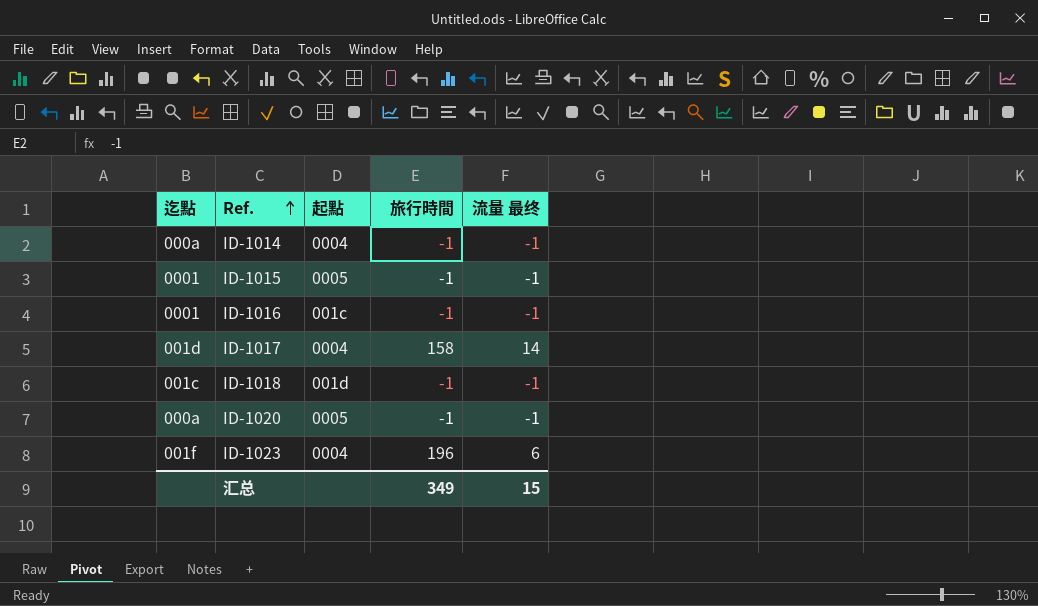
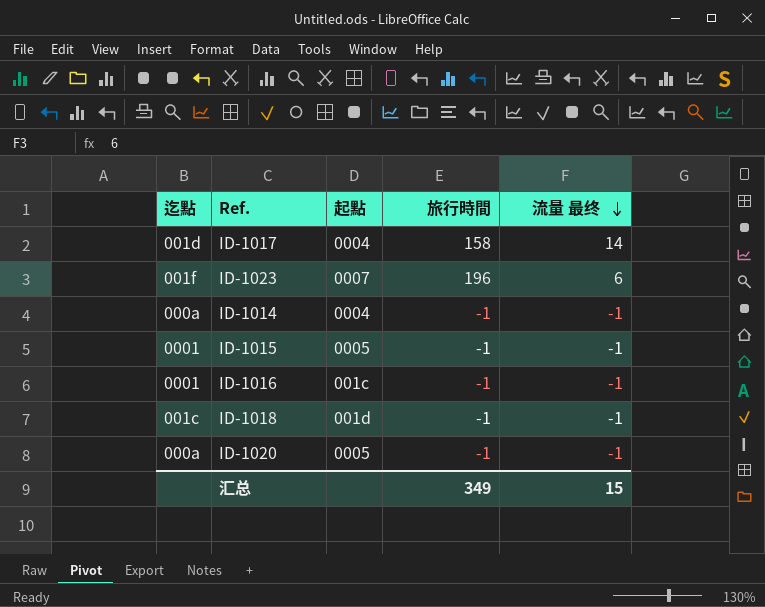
row order: Ref. ascending -> 流量 最终 descending
ID-1023 | 起點: 0004 -> 0007

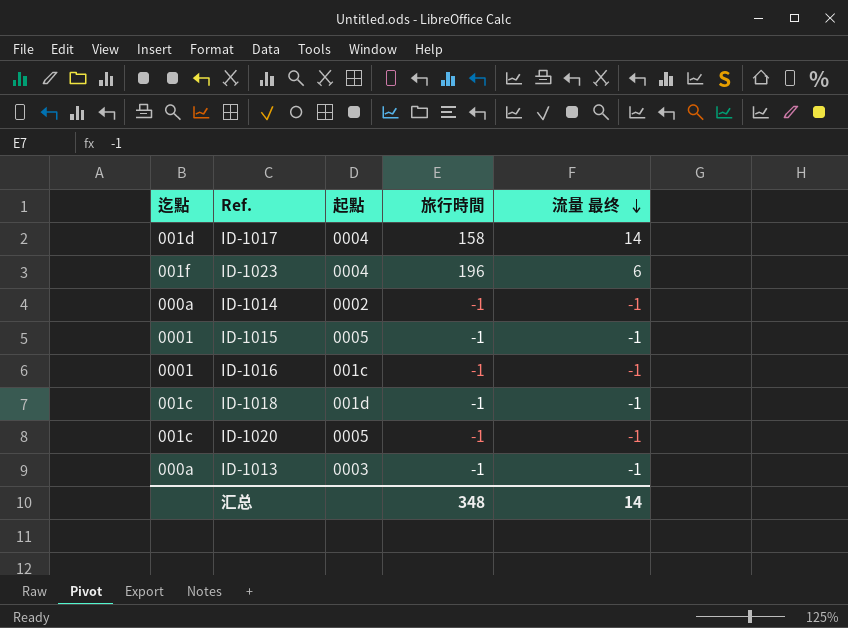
ID-1023 | 起點: 0007 -> 0004
ID-1014 | 起點: 0004 -> 0002
ID-1020 | 迄點: 000a -> 001c
row ID-1013: none -> 000a | 0003 | -1 | -1
汇总 | 旅行時間: 349 -> 348
汇总 | 流量 最终: 15 -> 14

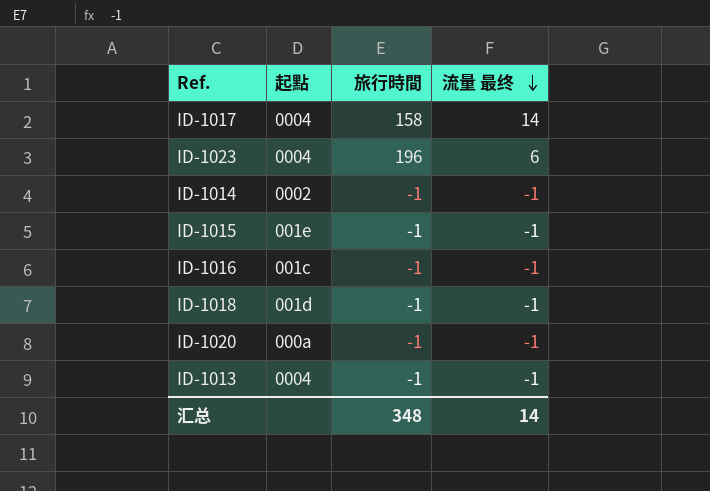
column 迄點 | position: 1 -> none
ID-1015 | 起點: 0005 -> 001e
ID-1020 | 起點: 0005 -> 000a
ID-1013 | 起點: 0003 -> 0004

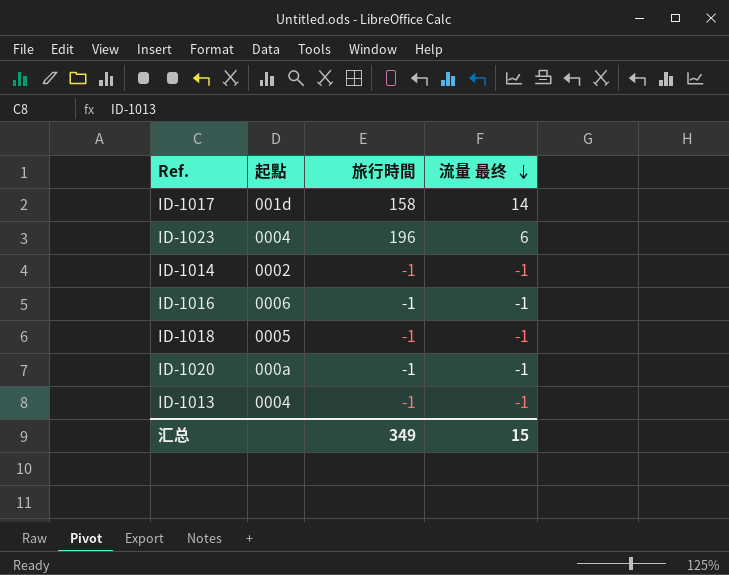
row ID-1015: 001e | -1 | -1 -> none
ID-1017 | 起點: 0004 -> 001d
ID-1016 | 起點: 001c -> 0006
ID-1018 | 起點: 001d -> 0005
汇总 | 旅行時間: 348 -> 349
汇总 | 流量 最终: 14 -> 15

